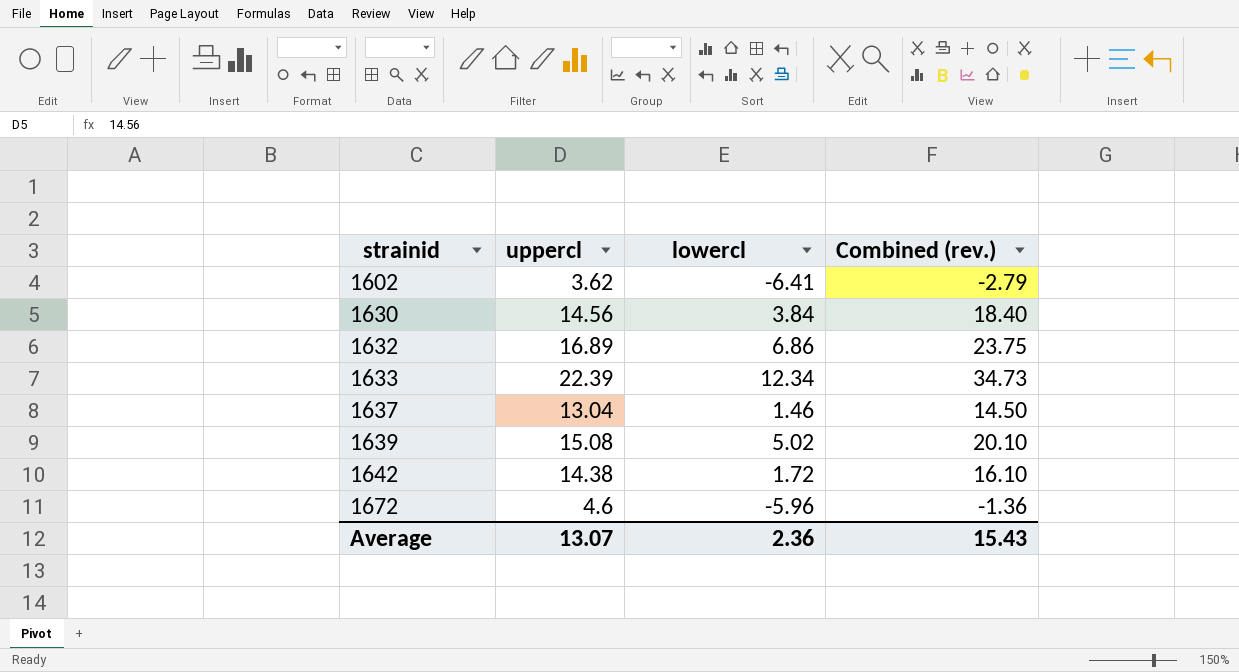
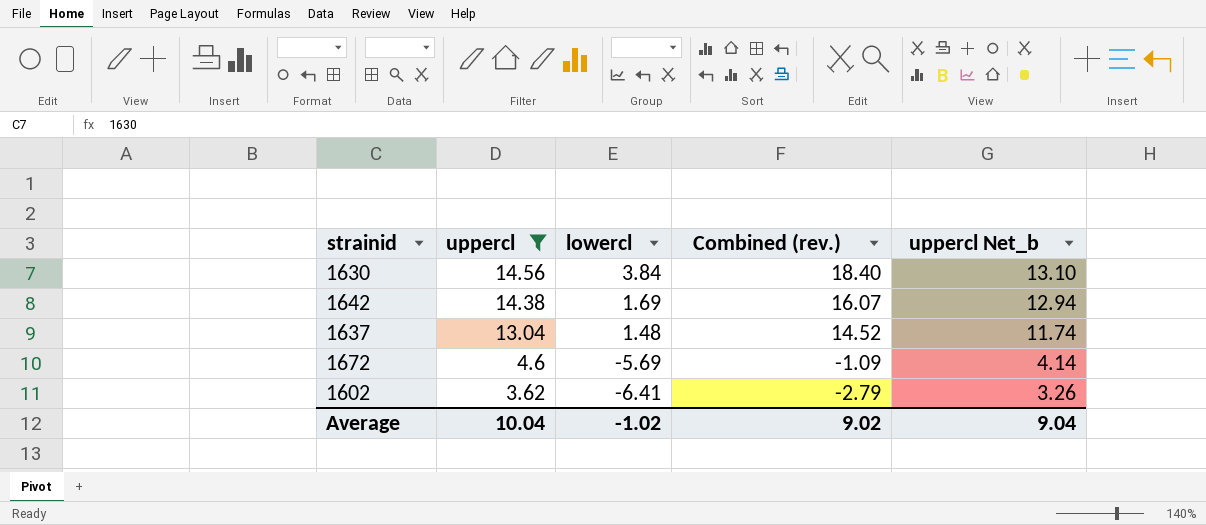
filter: none -> uppercl <= 14.56
row order: strainid ascending -> uppercl descending
column uppercl Net_b | formula: none -> [uppercl] * 0.9
1642 | lowercl: 1.72 -> 1.69
1642 | Combined (rev.): 16.10 -> 16.07
1637 | lowercl: 1.46 -> 1.48
1637 | Combined (rev.): 14.50 -> 14.52
1672 | lowercl: -5.96 -> -5.69
1672 | Combined (rev.): -1.36 -> -1.09
Average | uppercl: 13.07 -> 10.04
Average | lowercl: 2.36 -> -1.02
Average | Combined (rev.): 15.43 -> 9.02

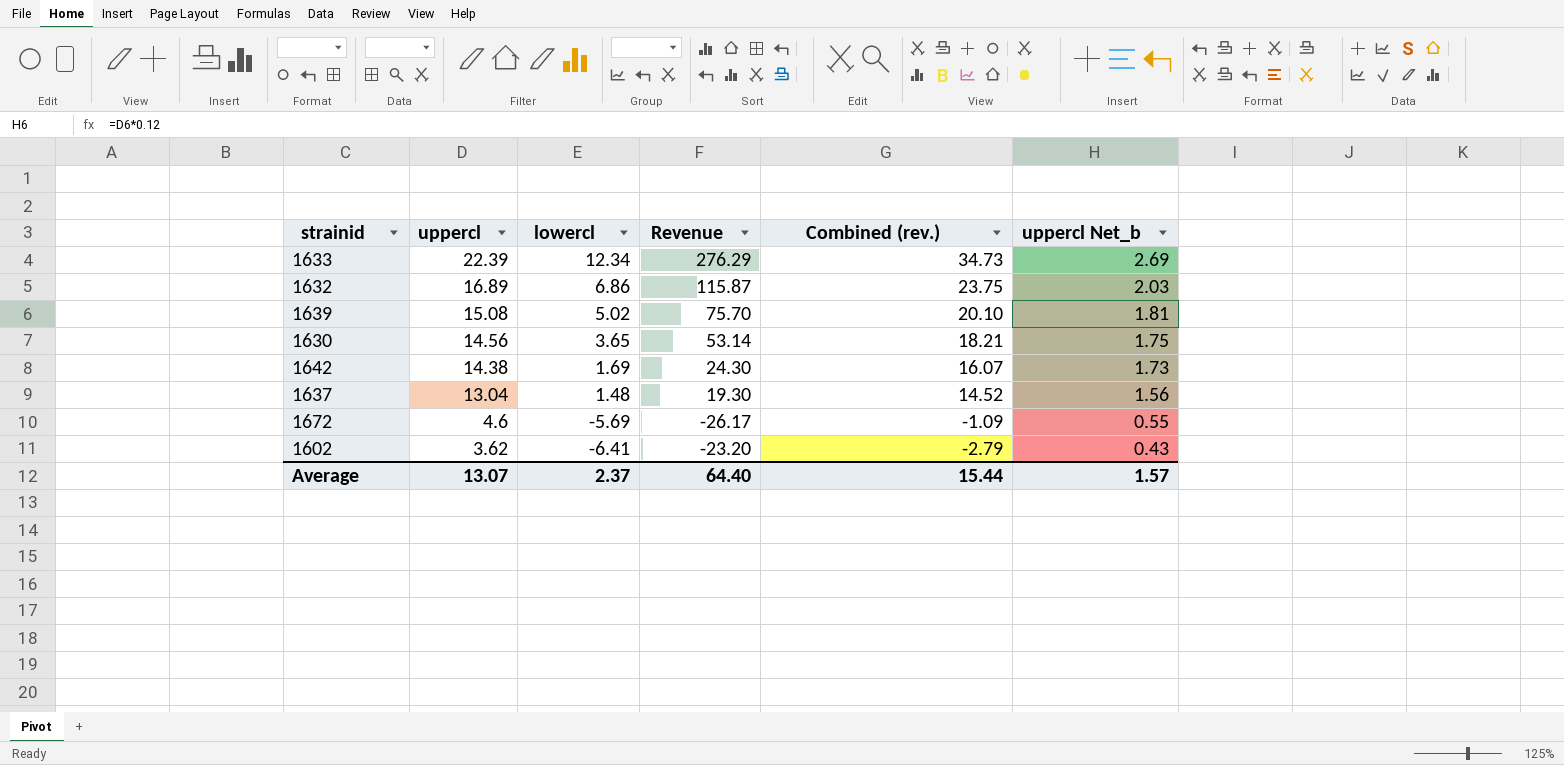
filter: uppercl <= 14.56 -> none
column Revenue | formula: none -> [uppercl] * [lowercl]
column uppercl Net_b | formula: [uppercl] * 0.9 -> [uppercl] * 0.12
1630 | lowercl: 3.84 -> 3.65
1630 | Combined (rev.): 18.40 -> 18.21
Average | uppercl: 10.04 -> 13.07
Average | lowercl: -1.02 -> 2.37
Average | Combined (rev.): 9.02 -> 15.44
Average | uppercl Net_b: 9.04 -> 1.57

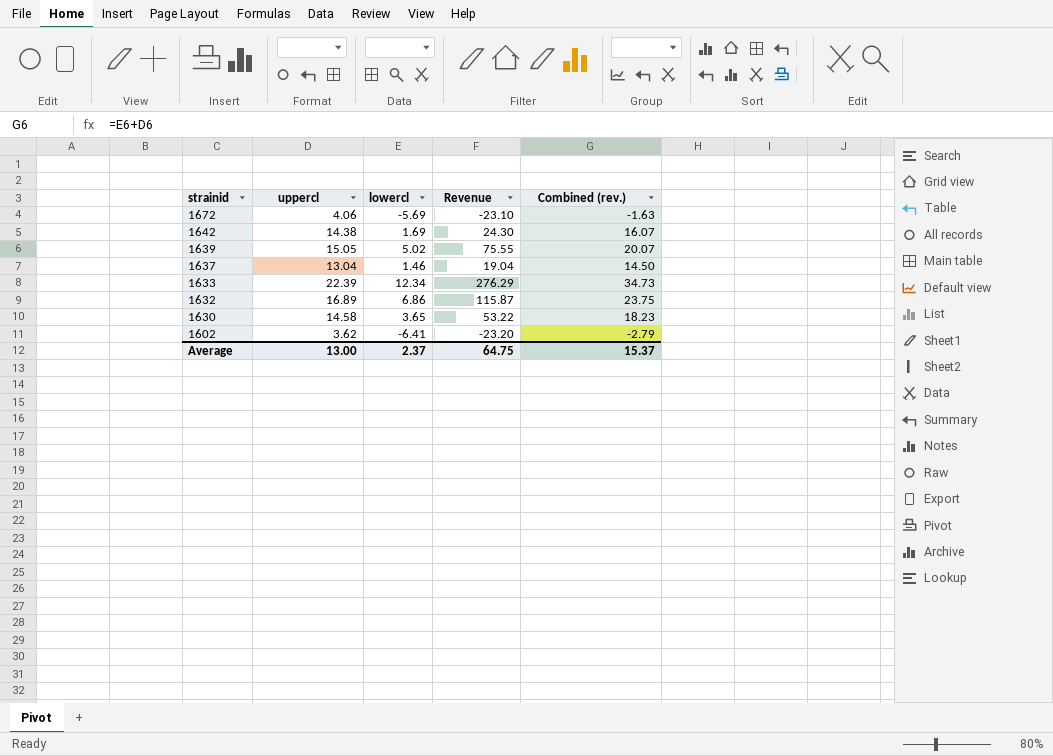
row order: uppercl descending -> strainid descending
column uppercl Net_b | formula: [uppercl] * 0.12 -> none
1672 | uppercl: 4.6 -> 4.06
1672 | Revenue: -26.17 -> -23.10
1672 | Combined (rev.): -1.09 -> -1.63
1639 | uppercl: 15.08 -> 15.05
1639 | Revenue: 75.70 -> 75.55
1639 | Combined (rev.): 20.10 -> 20.07
1637 | lowercl: 1.48 -> 1.46
1637 | Revenue: 19.30 -> 19.04
1637 | Combined (rev.): 14.52 -> 14.50
1630 | uppercl: 14.56 -> 14.58
1630 | Revenue: 53.14 -> 53.22
1630 | Combined (rev.): 18.21 -> 18.23
Average | uppercl: 13.07 -> 13.00
Average | Revenue: 64.40 -> 64.75
Average | Combined (rev.): 15.44 -> 15.37

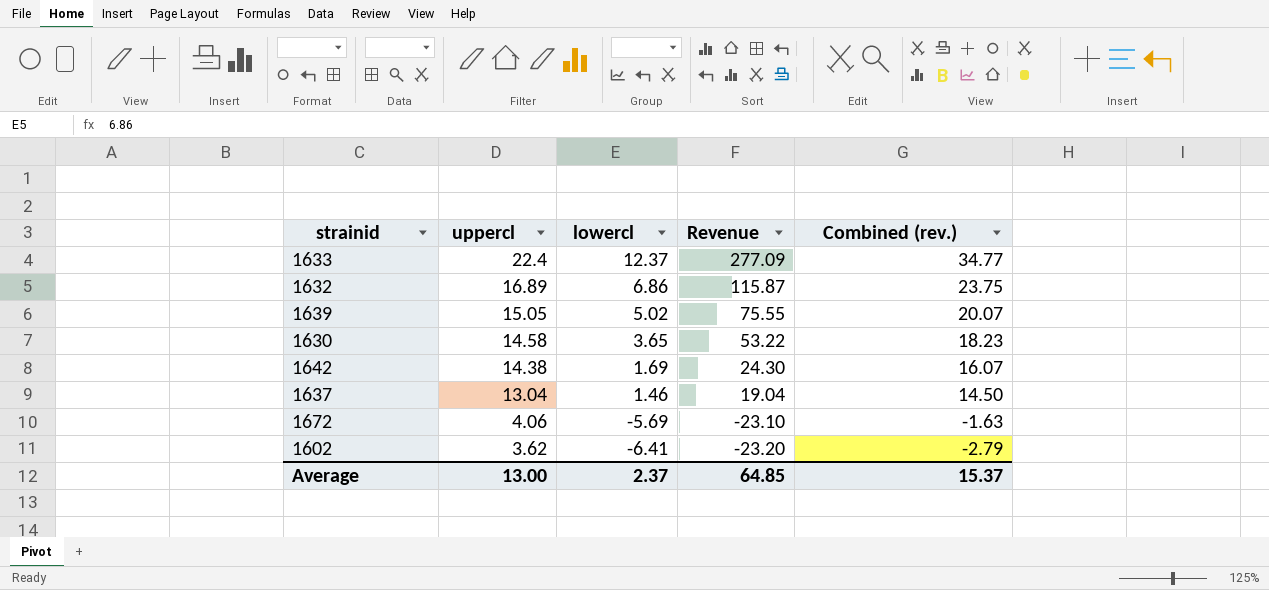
row order: strainid descending -> uppercl descending
1633 | uppercl: 22.39 -> 22.4
1633 | lowercl: 12.34 -> 12.37
1633 | Revenue: 276.29 -> 277.09
1633 | Combined (rev.): 34.73 -> 34.77
Average | Revenue: 64.75 -> 64.85

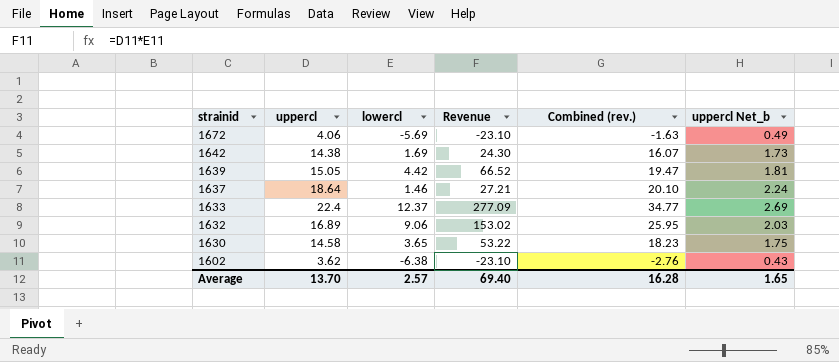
row order: uppercl descending -> strainid descending
column uppercl Net_b | formula: none -> [uppercl] * 0.12
1639 | lowercl: 5.02 -> 4.42
1639 | Revenue: 75.55 -> 66.52
1639 | Combined (rev.): 20.07 -> 19.47
1637 | uppercl: 13.04 -> 18.64
1637 | Revenue: 19.04 -> 27.21
1637 | Combined (rev.): 14.50 -> 20.10
1632 | lowercl: 6.86 -> 9.06
1632 | Revenue: 115.87 -> 153.02
1632 | Combined (rev.): 23.75 -> 25.95
1602 | lowercl: -6.41 -> -6.38
1602 | Revenue: -23.20 -> -23.10
1602 | Combined (rev.): -2.79 -> -2.76
Average | uppercl: 13.00 -> 13.70
Average | lowercl: 2.37 -> 2.57
Average | Revenue: 64.85 -> 69.40
Average | Combined (rev.): 15.37 -> 16.28

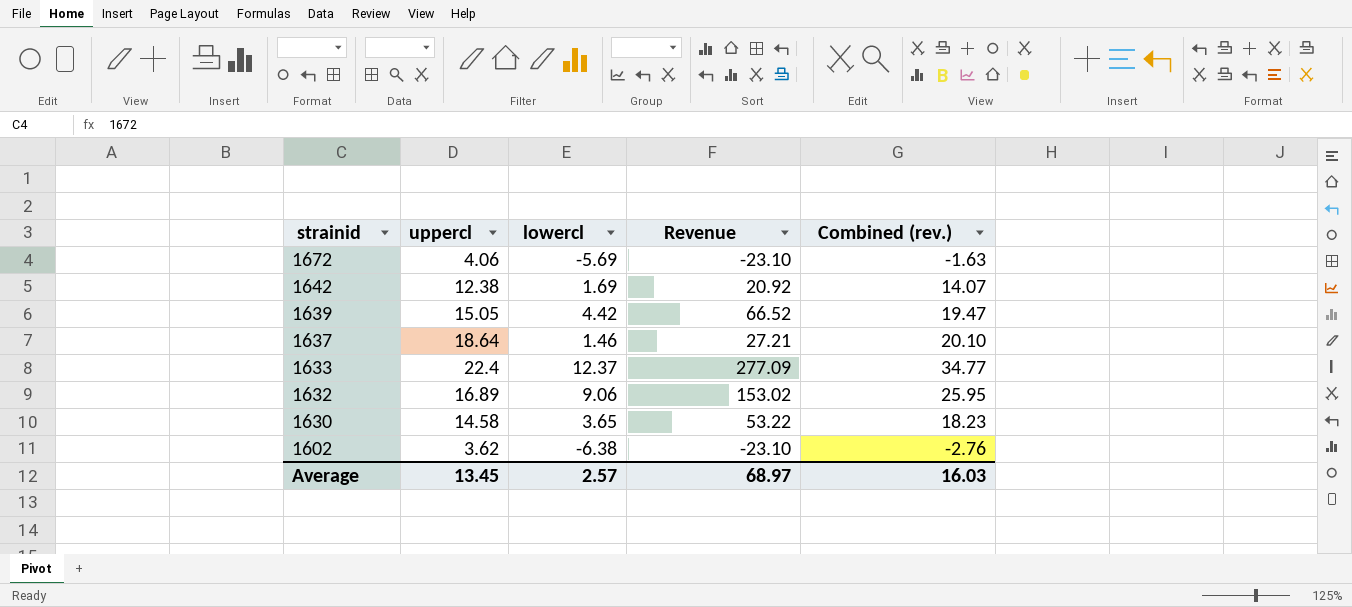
column uppercl Net_b | formula: [uppercl] * 0.12 -> none
1642 | uppercl: 14.38 -> 12.38
1642 | Revenue: 24.30 -> 20.92
1642 | Combined (rev.): 16.07 -> 14.07
Average | uppercl: 13.70 -> 13.45
Average | Revenue: 69.40 -> 68.97
Average | Combined (rev.): 16.28 -> 16.03

